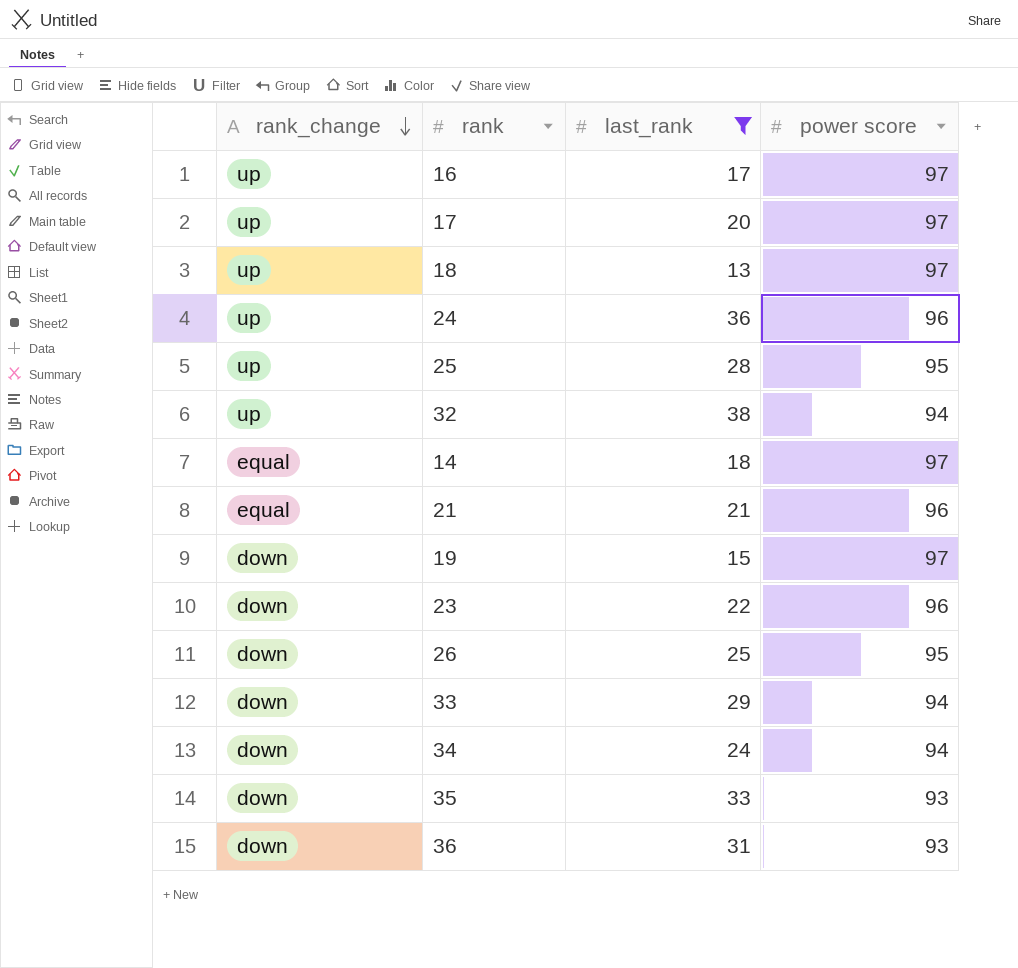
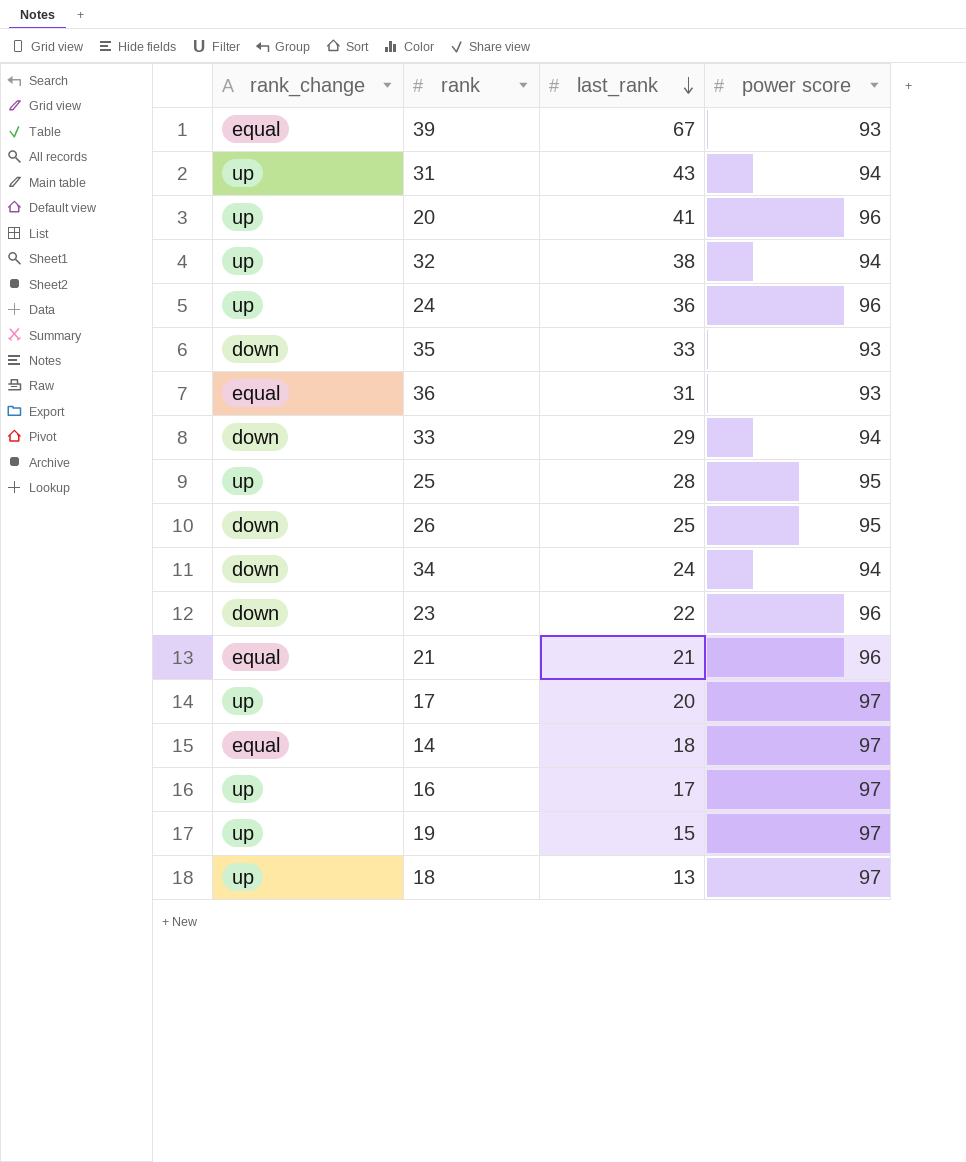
filter: last_rank <= 38 -> none
row order: rank_change descending -> last_rank descending
36 | rank_change: down -> equal
19 | rank_change: down -> up

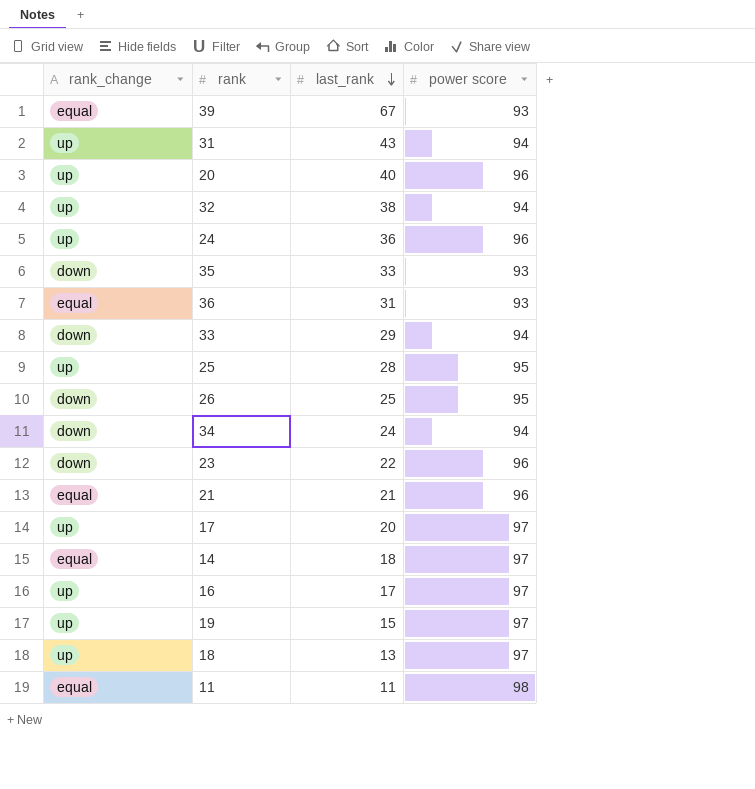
20 | last_rank: 41 -> 40
row 11: none -> equal | 11 | 98

